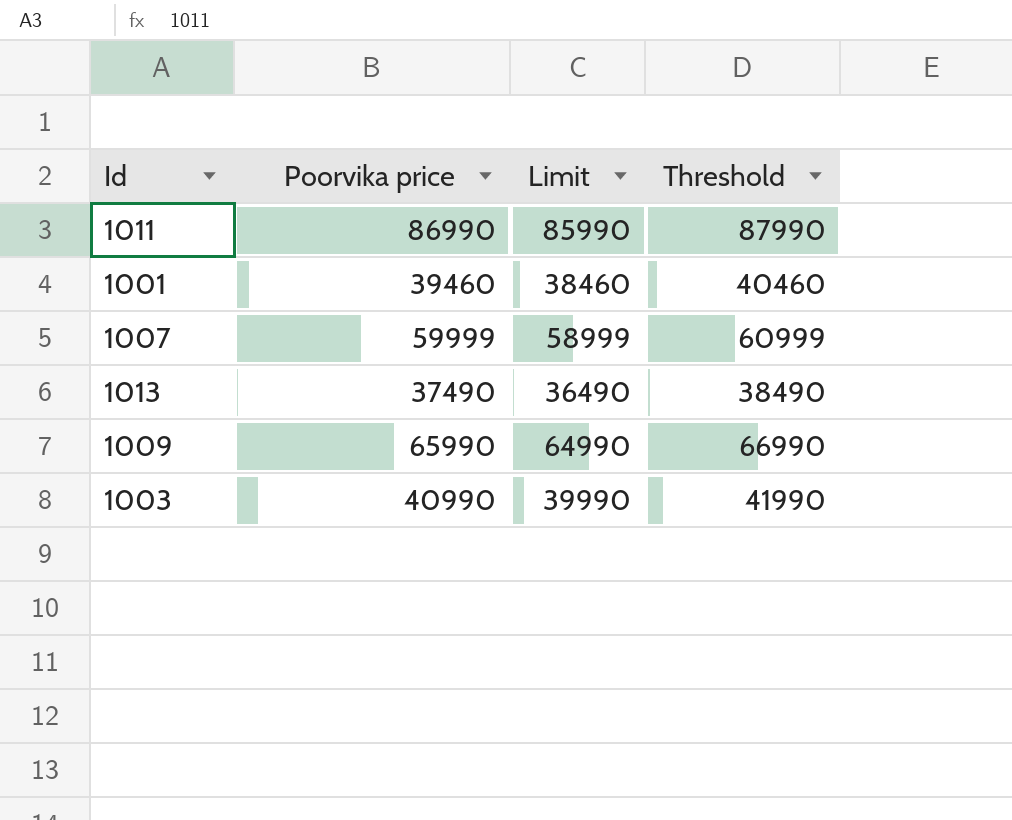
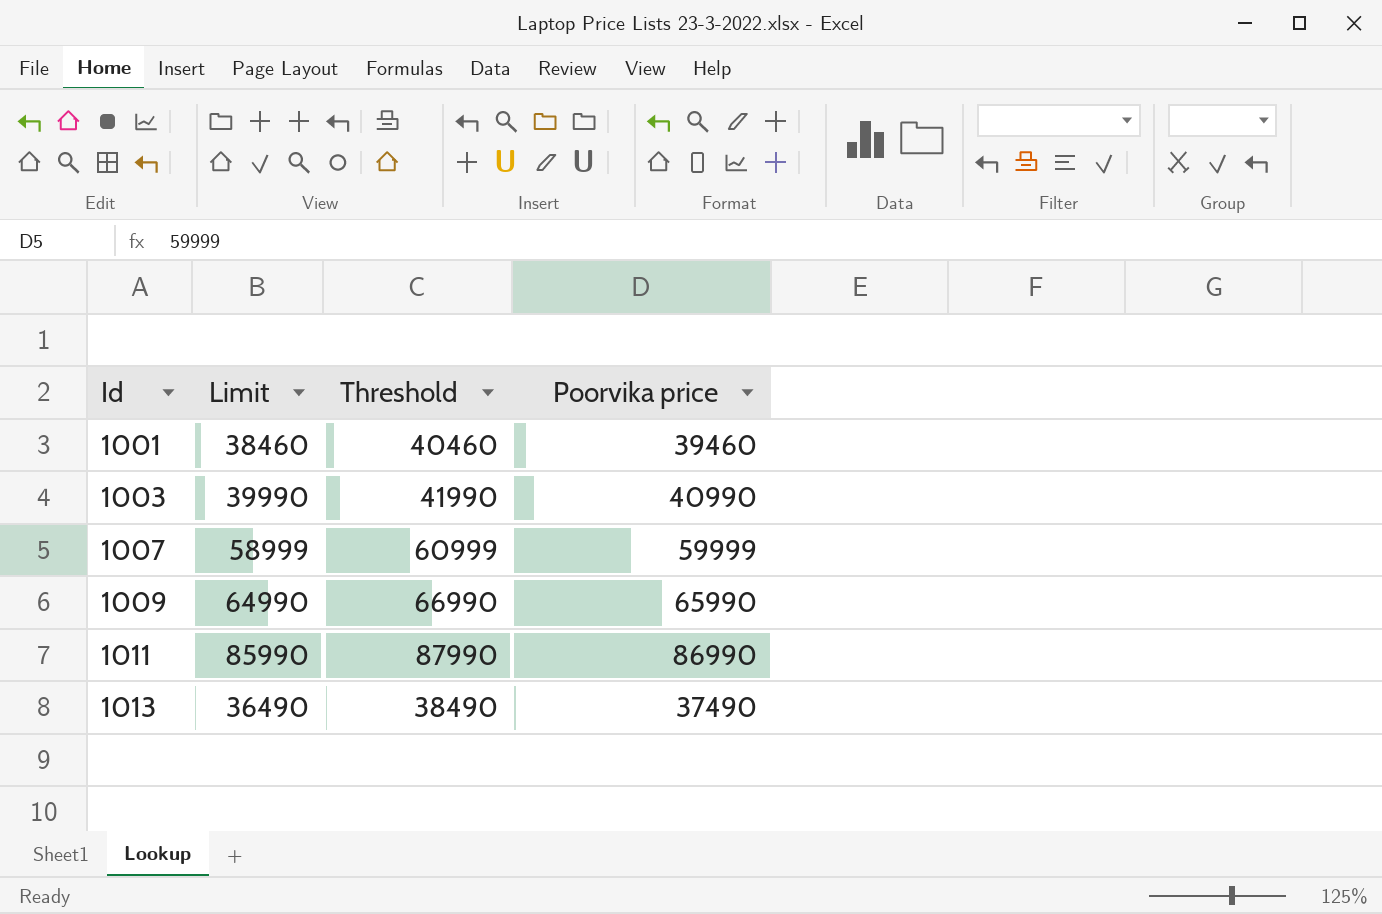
row order: none -> Id ascending
column Poorvika price | position: 2 -> 4

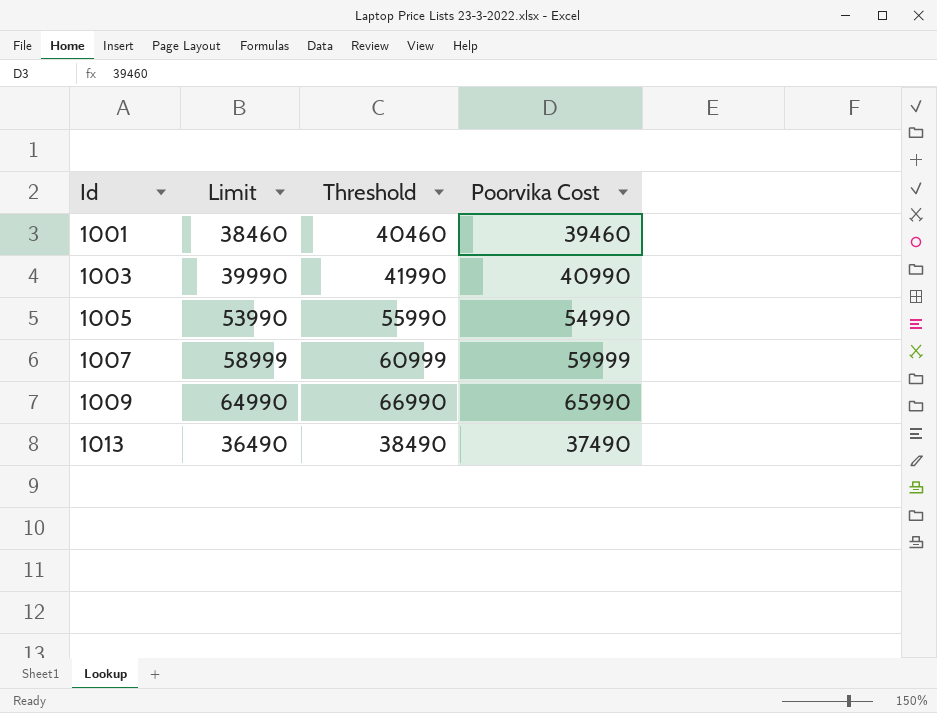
column name: Poorvika price -> Poorvika Cost
row 1011: 85990 | 87990 | 86990 -> none
row 1005: none -> 53990 | 55990 | 54990

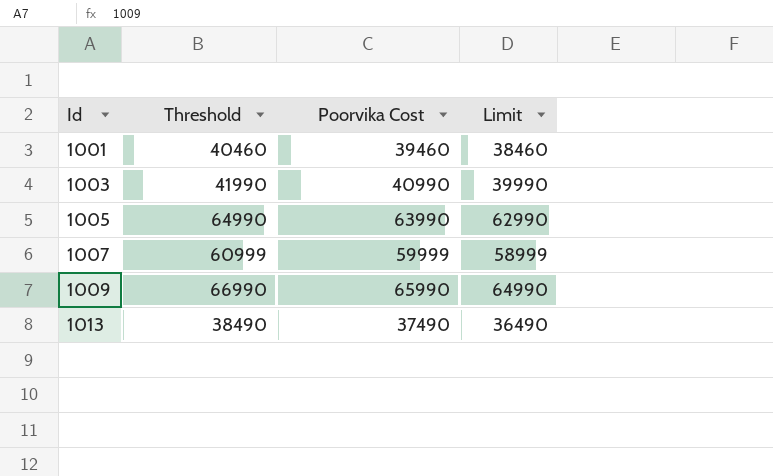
column Limit | position: 2 -> 4
1005 | Threshold: 55990 -> 64990
1005 | Poorvika Cost: 54990 -> 63990
1005 | Limit: 53990 -> 62990

